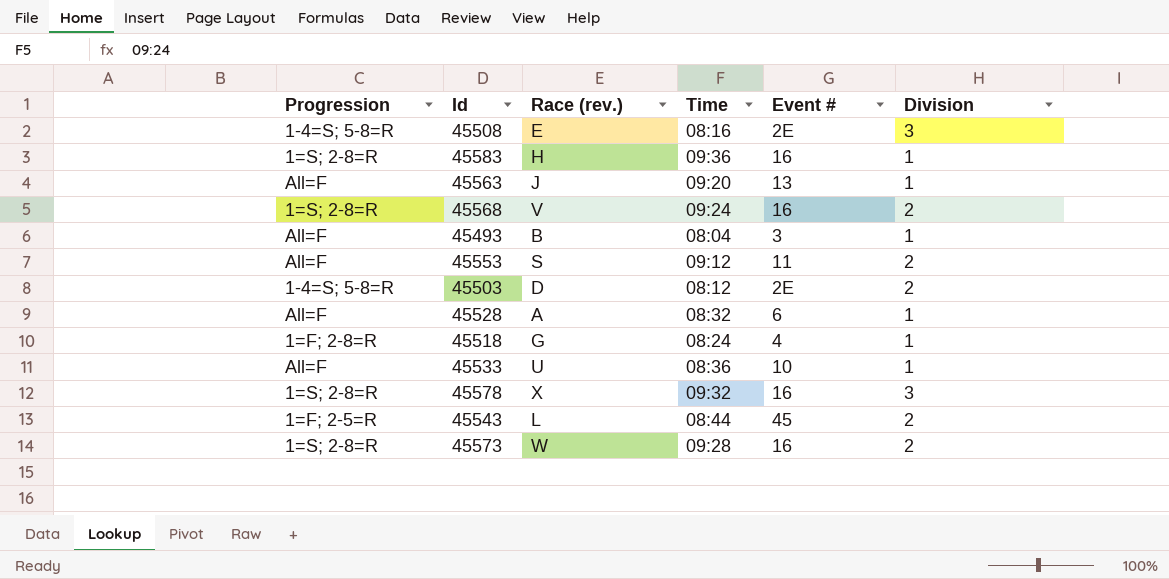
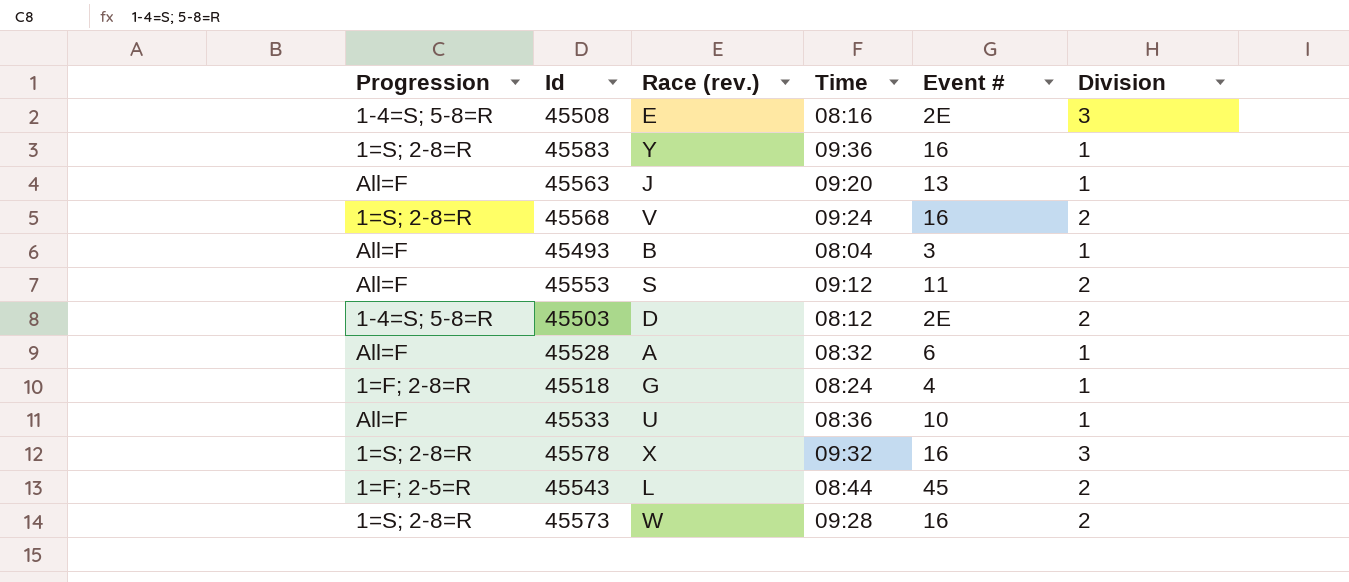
45583 | Race (rev.): H -> Y

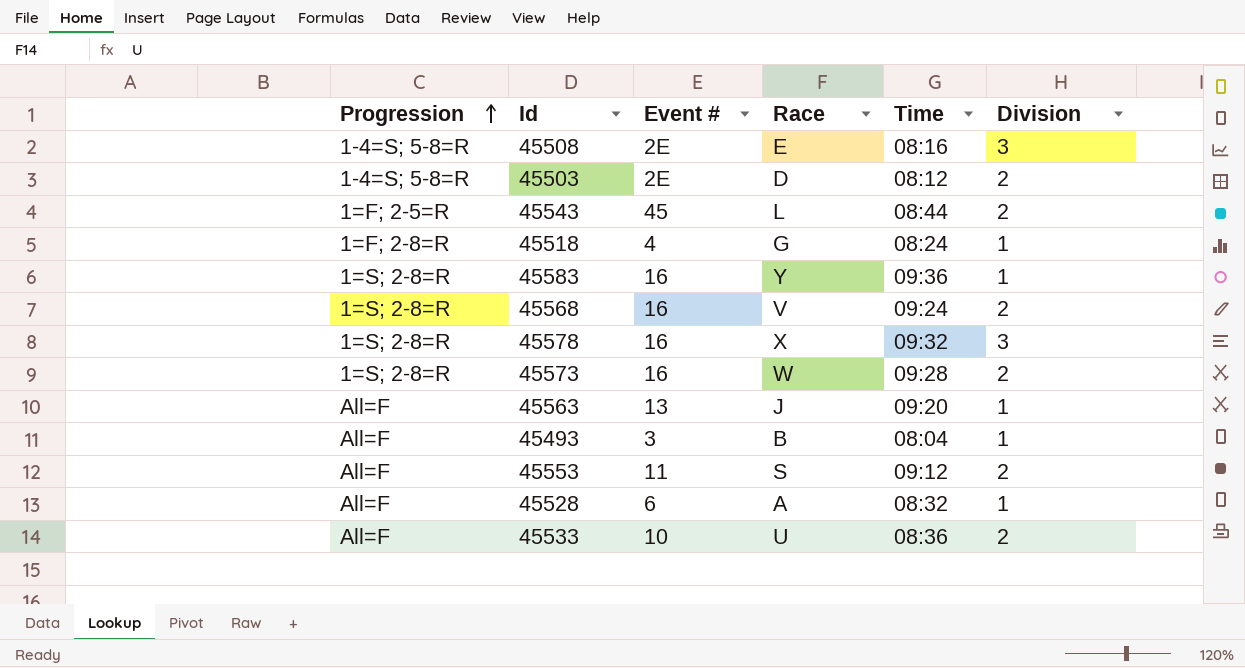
row order: none -> Progression ascending
column Event # | position: 5 -> 3
column name: Race (rev.) -> Race
45533 | Division: 1 -> 2

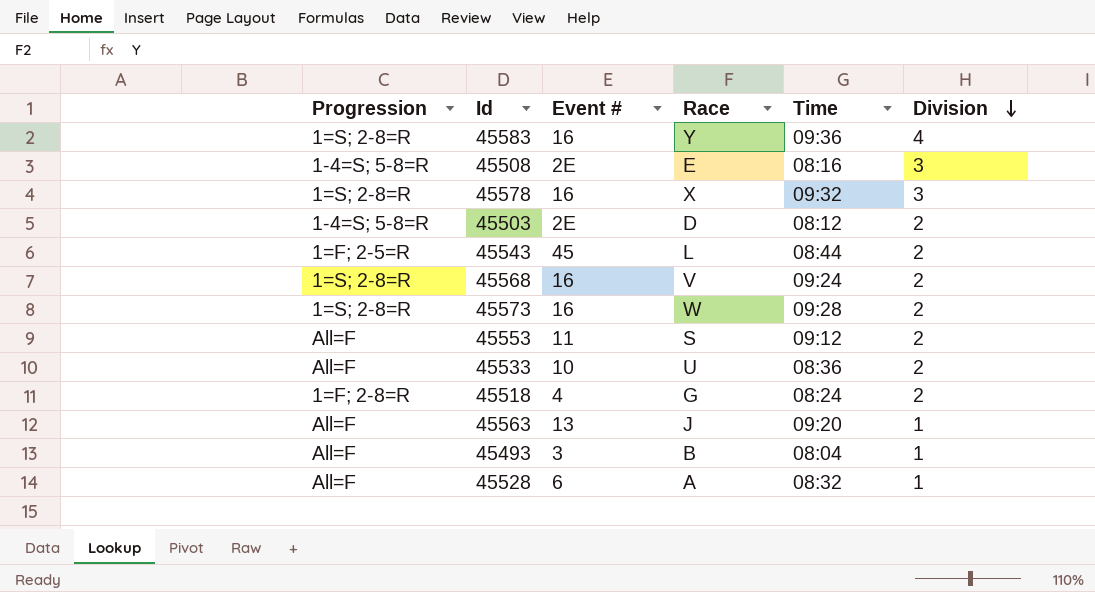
row order: Progression ascending -> Division descending
45583 | Division: 1 -> 4
45518 | Division: 1 -> 2

